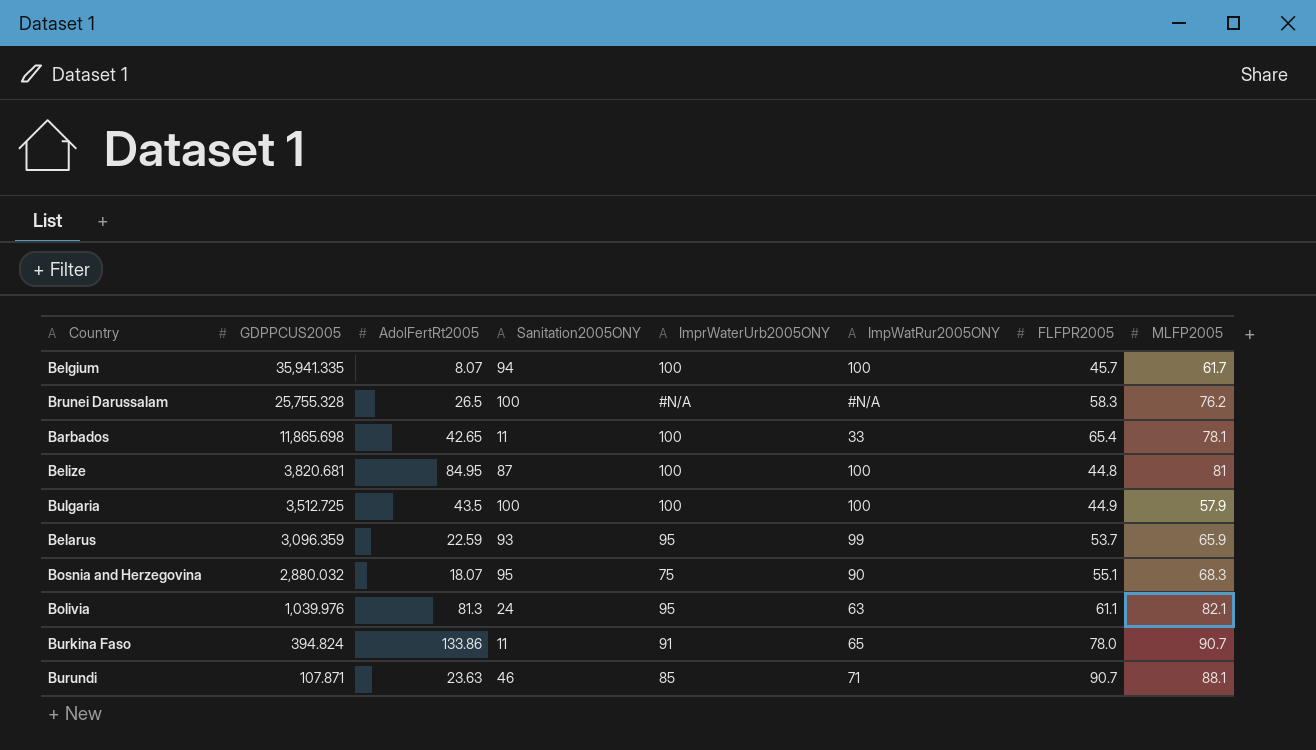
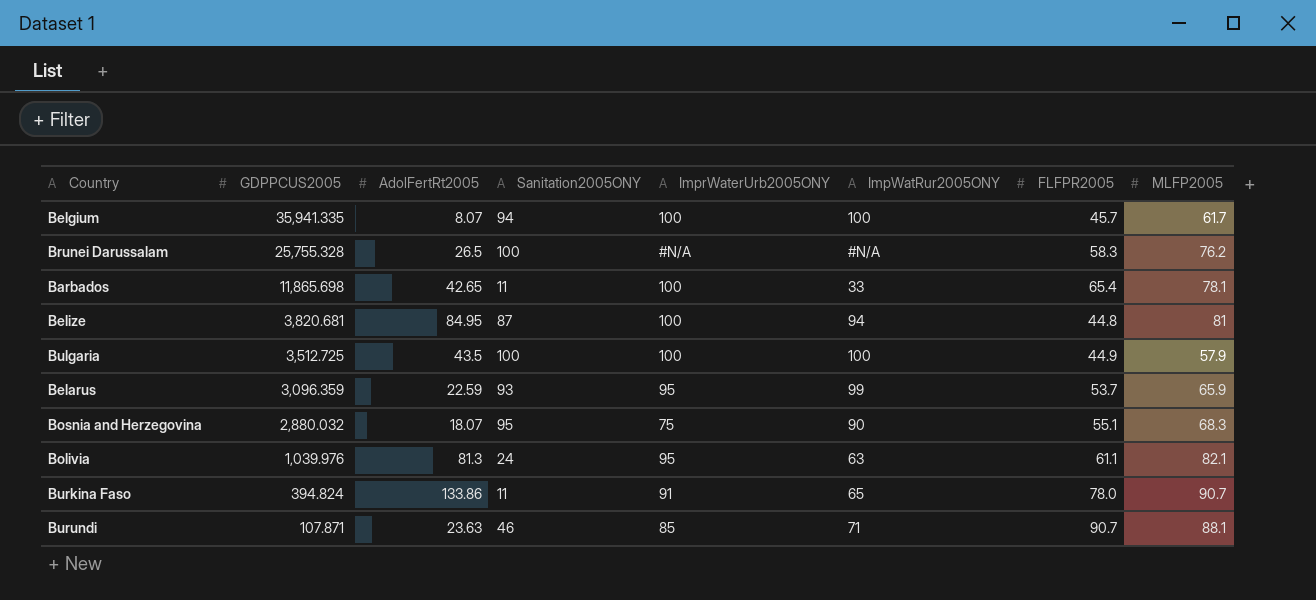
Belize | ImpWatRur2005ONY: 100 -> 94

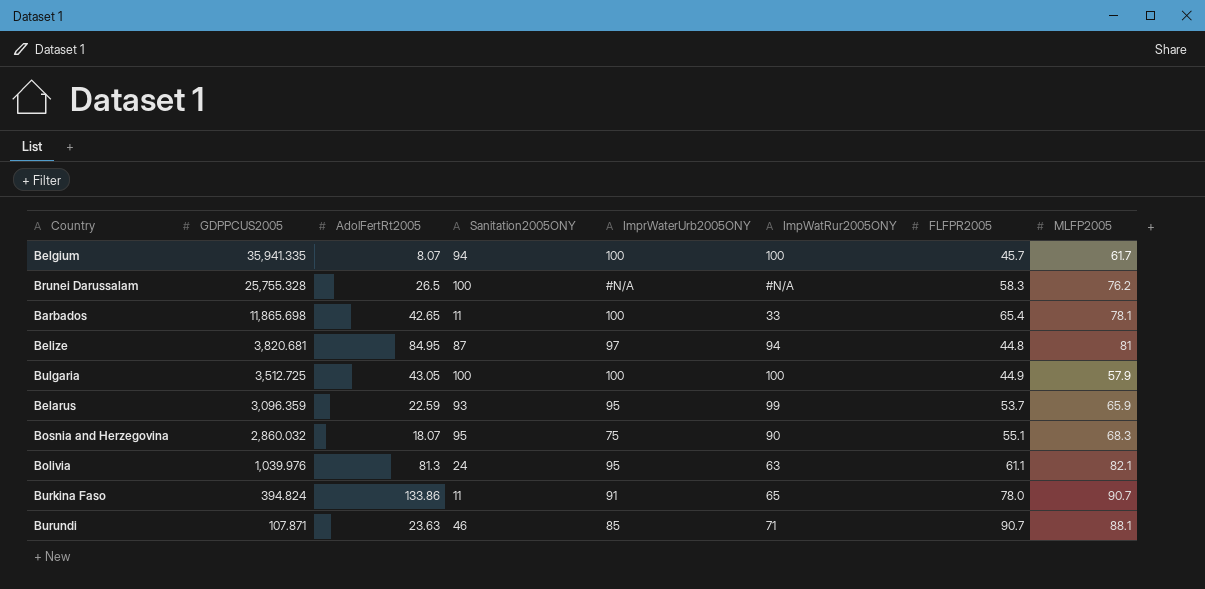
Belize | ImprWaterUrb2005ONY: 100 -> 97
Bulgaria | AdolFertRt2005: 43.5 -> 43.05
Bosnia and Herzegovina | GDPPCUS2005: 2,880.032 -> 2,860.032

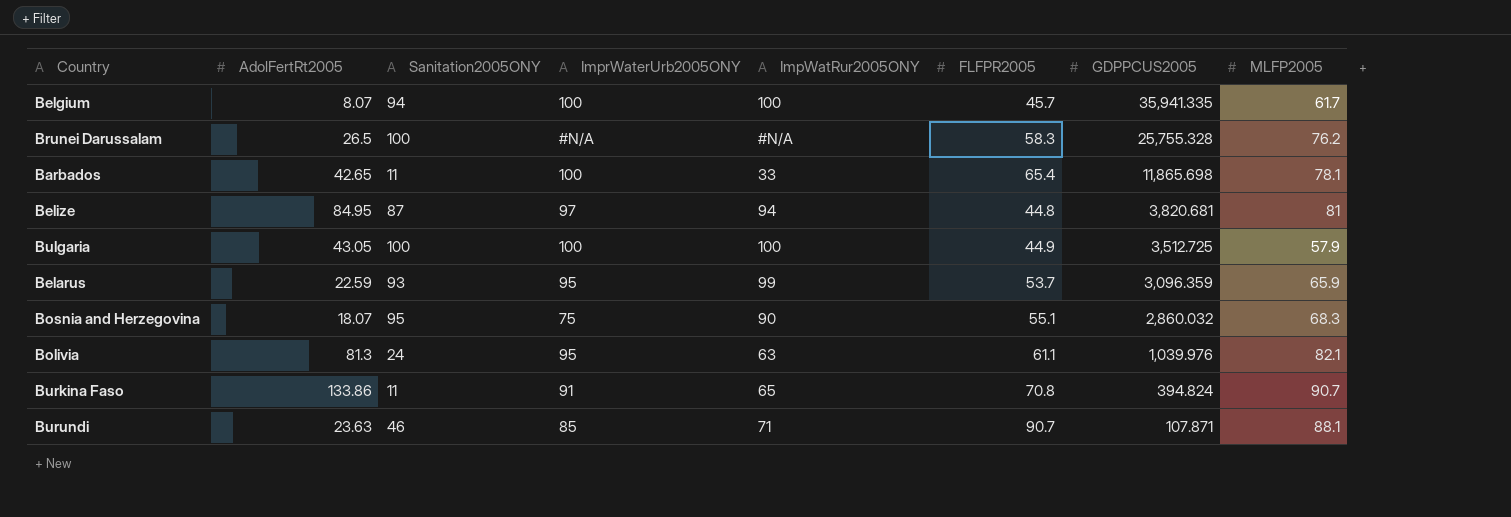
column GDPPCUS2005 | position: 2 -> 7
Burkina Faso | FLFPR2005: 78.0 -> 70.8

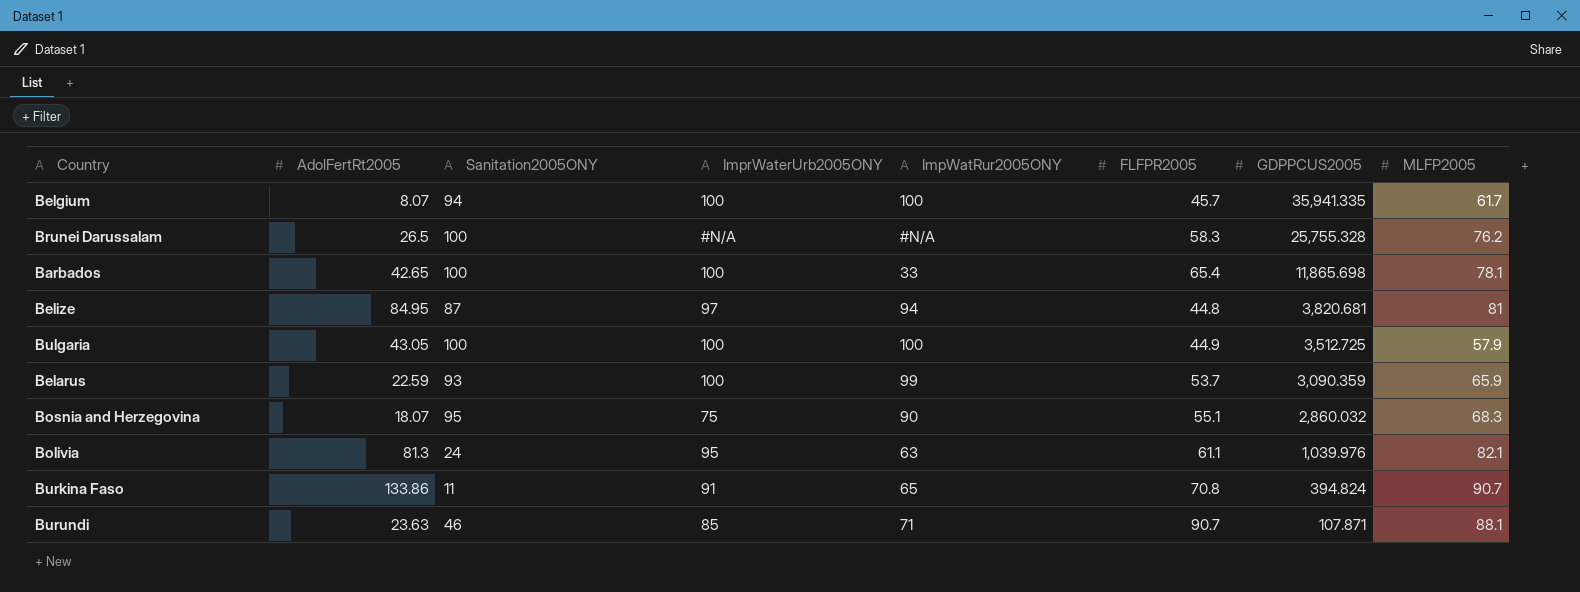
Barbados | Sanitation2005ONY: 11 -> 100
Belarus | ImprWaterUrb2005ONY: 95 -> 100
Belarus | GDPPCUS2005: 3,096.359 -> 3,090.359

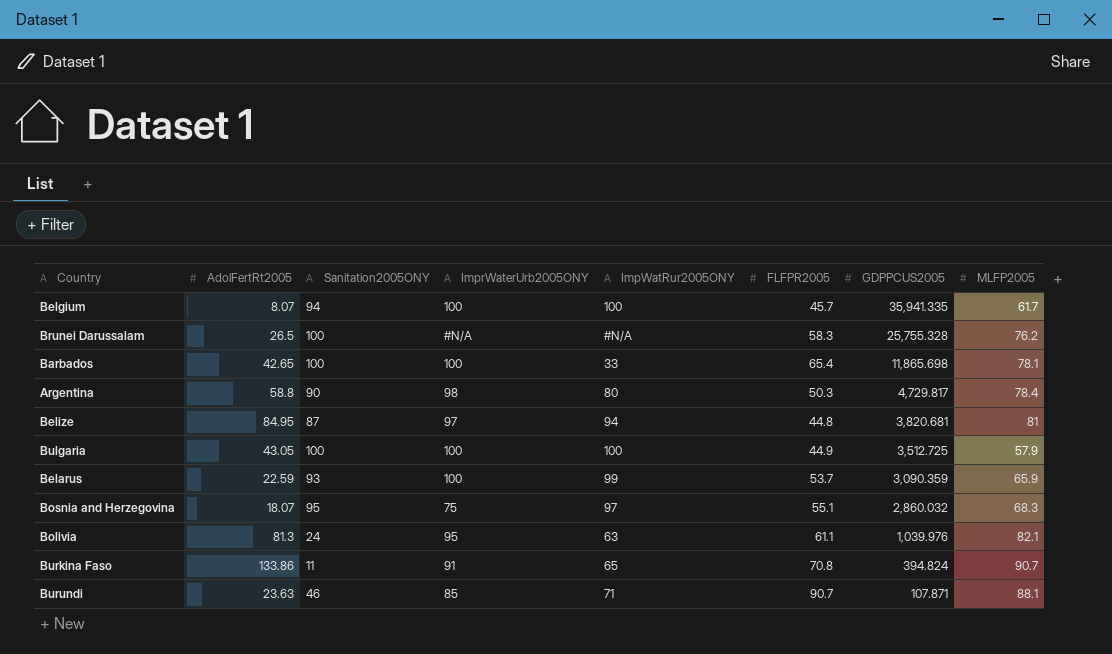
row Argentina: none -> 58.8 | 90 | 98 | 80 | 50.3 | 4,729.817 | 78.4
Bosnia and Herzegovina | ImpWatRur2005ONY: 90 -> 97

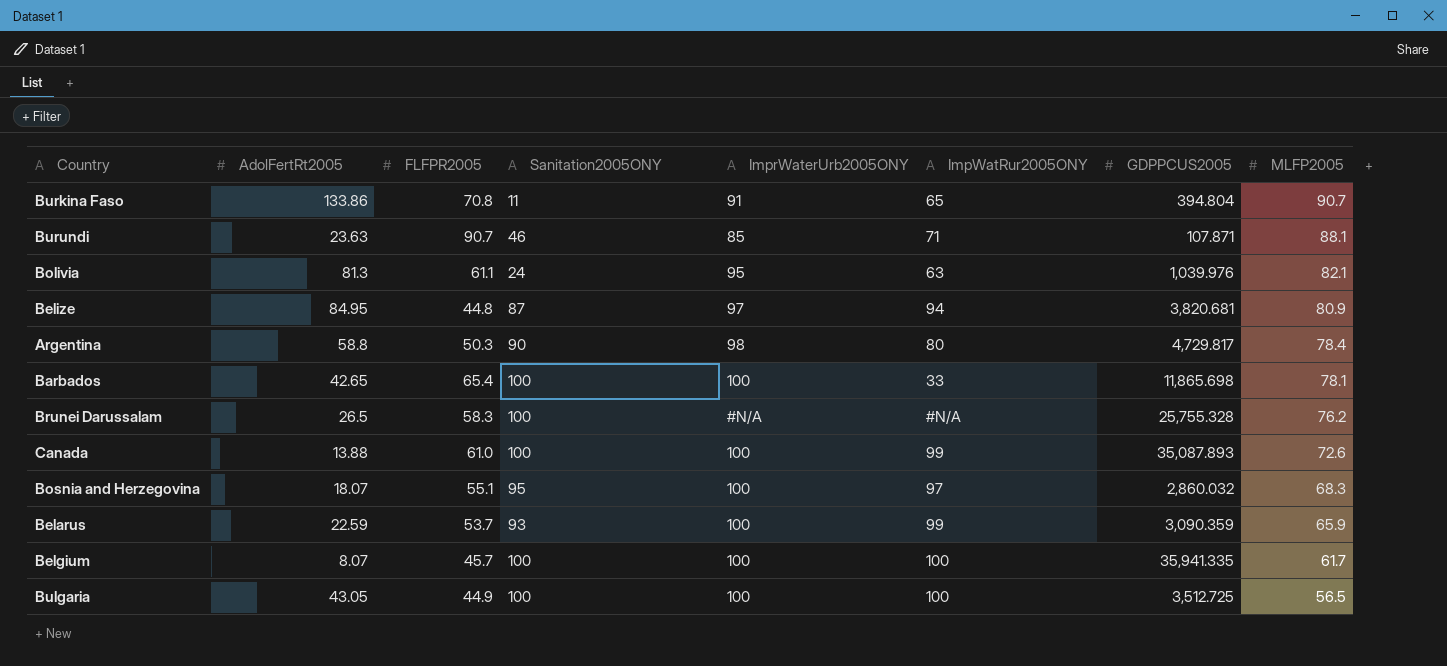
row order: GDPPCUS2005 descending -> MLFP2005 descending
column FLFPR2005 | position: 6 -> 3
Burkina Faso | GDPPCUS2005: 394.824 -> 394.804
Belize | MLFP2005: 81 -> 80.9
row Canada: none -> 13.88 | 61.0 | 100 | 100 | 99 | 35,087.893 | 72.6
Bosnia and Herzegovina | ImprWaterUrb2005ONY: 75 -> 100
Belgium | Sanitation2005ONY: 94 -> 100
Bulgaria | MLFP2005: 57.9 -> 56.5

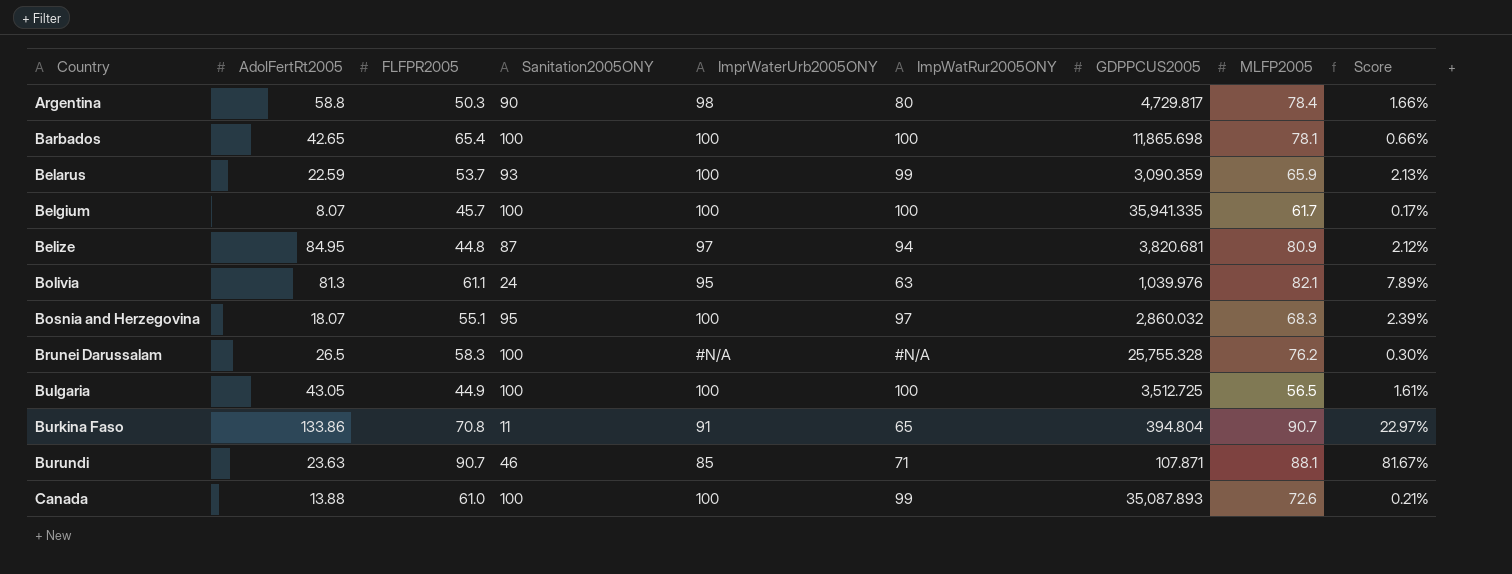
row order: MLFP2005 descending -> Country ascending
column Score | formula: none -> [MLFP2005] / [GDPPCUS2005]
Barbados | ImpWatRur2005ONY: 33 -> 100

